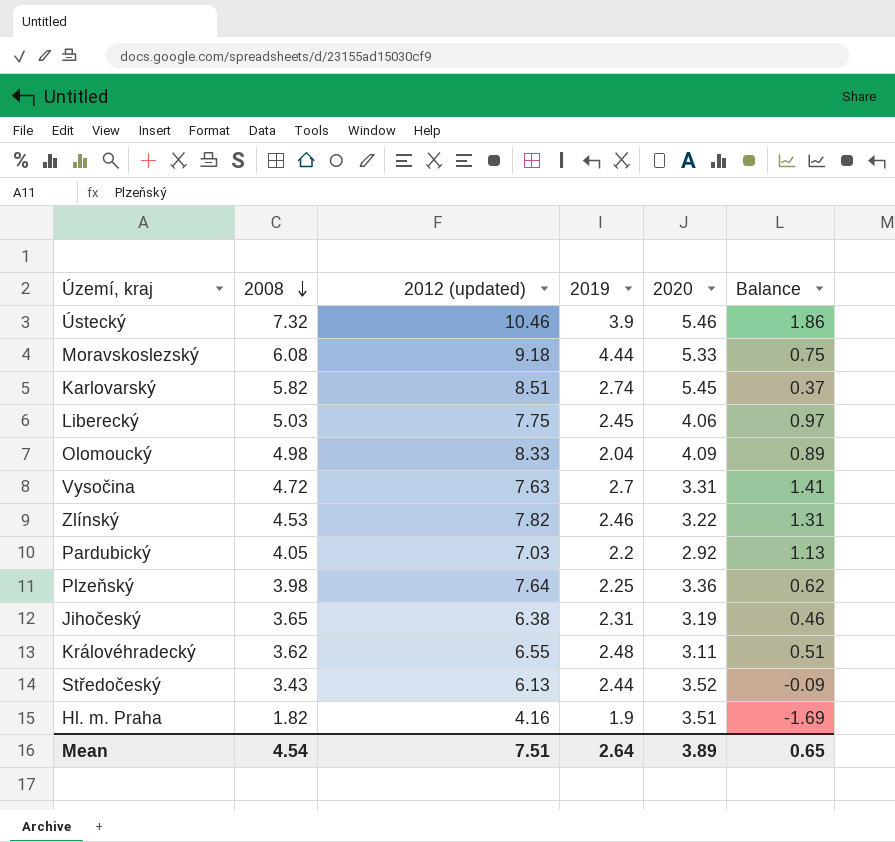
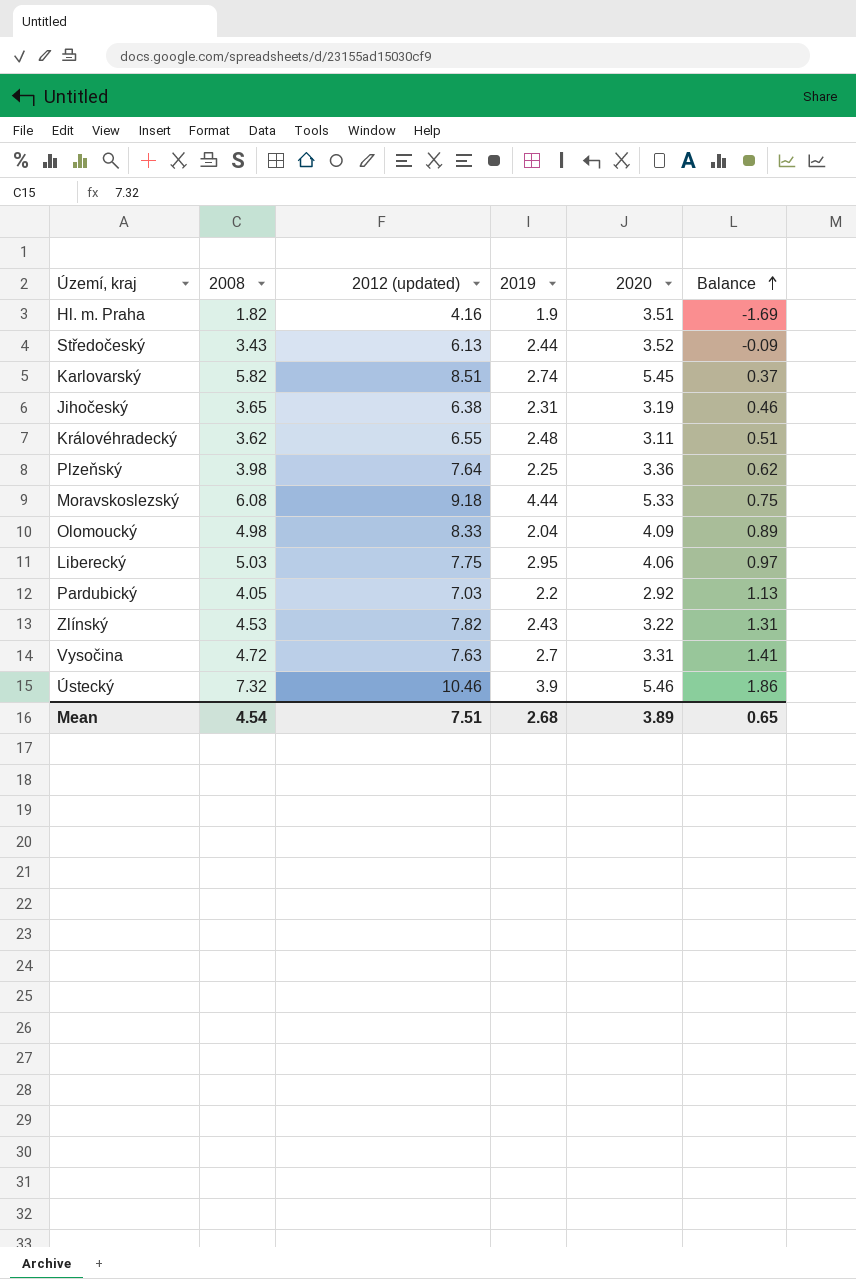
row order: 2008 descending -> Balance ascending
Liberecký | 2019: 2.45 -> 2.95
Zlínský | 2019: 2.46 -> 2.43
Mean | 2019: 2.64 -> 2.68

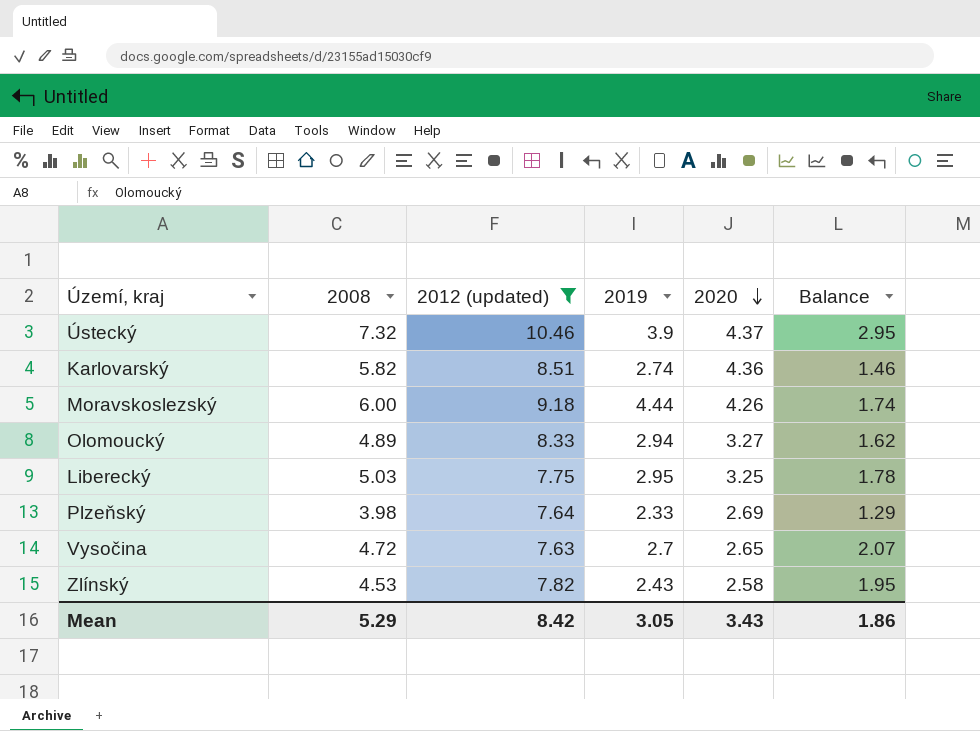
filter: none -> 2012 (updated) >= 7.63
row order: Balance ascending -> 2020 descending
Ústecký | 2020: 5.46 -> 4.37
Ústecký | Balance: 1.86 -> 2.95
Karlovarský | 2020: 5.45 -> 4.36
Karlovarský | Balance: 0.37 -> 1.46
Moravskoslezský | 2008: 6.08 -> 6.00
Moravskoslezský | 2020: 5.33 -> 4.26
Moravskoslezský | Balance: 0.75 -> 1.74
Olomoucký | 2008: 4.98 -> 4.89
Olomoucký | 2019: 2.04 -> 2.94
Olomoucký | 2020: 4.09 -> 3.27
Olomoucký | Balance: 0.89 -> 1.62
Liberecký | 2020: 4.06 -> 3.25
Liberecký | Balance: 0.97 -> 1.78
Plzeňský | 2019: 2.25 -> 2.33
Plzeňský | 2020: 3.36 -> 2.69
Plzeňský | Balance: 0.62 -> 1.29
Vysočina | 2020: 3.31 -> 2.65
Vysočina | Balance: 1.41 -> 2.07
Zlínský | 2020: 3.22 -> 2.58
Zlínský | Balance: 1.31 -> 1.95
Mean | 2008: 4.54 -> 5.29
Mean | 2012 (updated): 7.51 -> 8.42
Mean | 2019: 2.68 -> 3.05
Mean | 2020: 3.89 -> 3.43
Mean | Balance: 0.65 -> 1.86

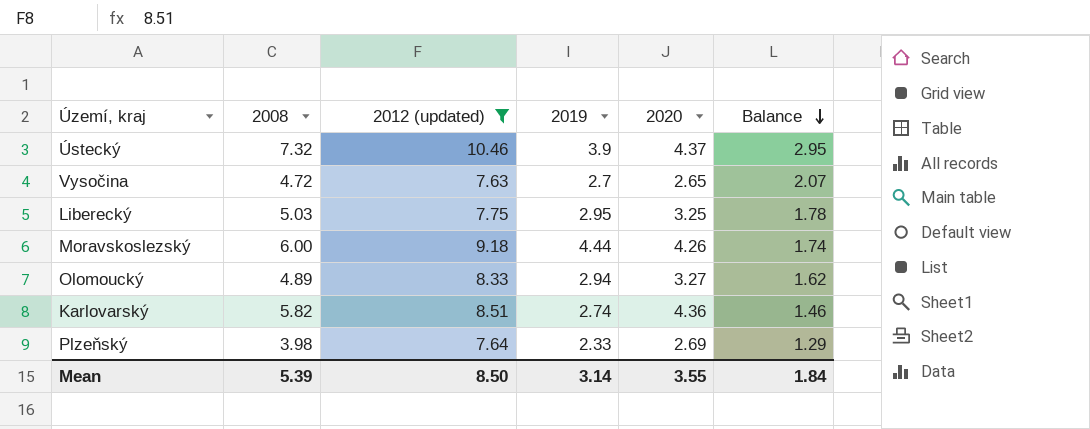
row order: 2020 descending -> Balance descending
row Zlínský: 4.53 | 7.82 | 2.43 | 2.58 | 1.95 -> none
Mean | 2008: 5.29 -> 5.39
Mean | 2012 (updated): 8.42 -> 8.50
Mean | 2019: 3.05 -> 3.14
Mean | 2020: 3.43 -> 3.55
Mean | Balance: 1.86 -> 1.84

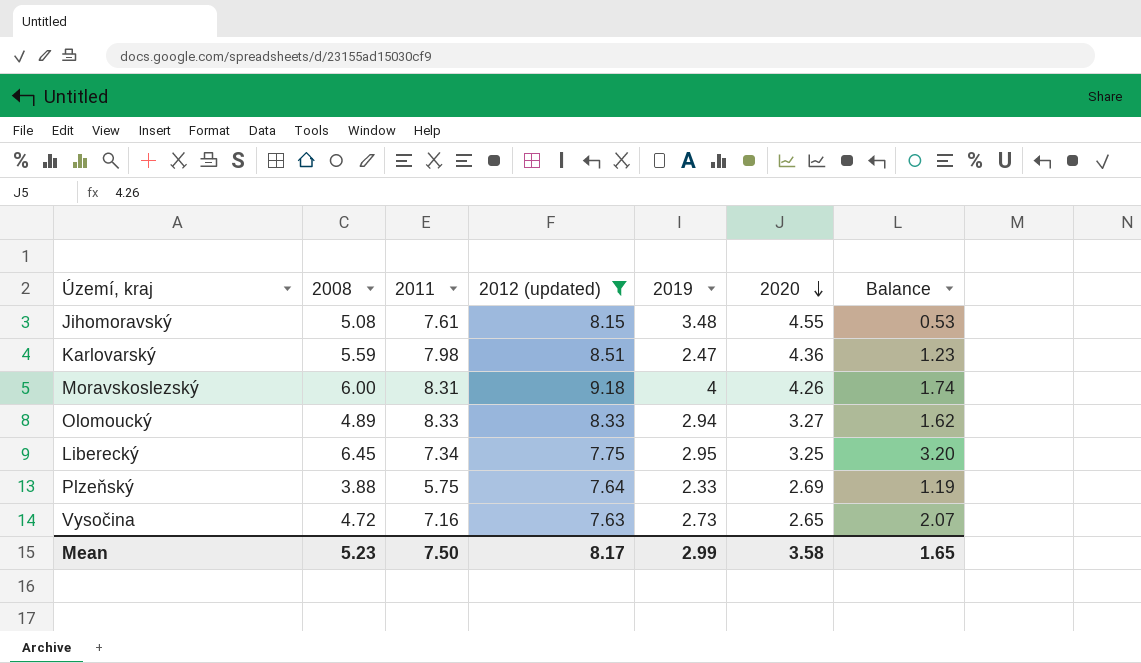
row order: Balance descending -> 2020 descending
column 2011 | position: none -> 3
row Ústecký: 7.32 | 10.46 | 3.9 | 4.37 | 2.95 -> none
row Jihomoravský: none -> 5.08 | 7.61 | 8.15 | 3.48 | 4.55 | 0.53
Karlovarský | 2008: 5.82 -> 5.59
Karlovarský | 2019: 2.74 -> 2.47
Karlovarský | Balance: 1.46 -> 1.23
Moravskoslezský | 2019: 4.44 -> 4
Liberecký | 2008: 5.03 -> 6.45
Liberecký | Balance: 1.78 -> 3.20
Plzeňský | 2008: 3.98 -> 3.88
Plzeňský | Balance: 1.29 -> 1.19
Vysočina | 2019: 2.7 -> 2.73
Mean | 2008: 5.39 -> 5.23
Mean | 2012 (updated): 8.50 -> 8.17
Mean | 2019: 3.14 -> 2.99
Mean | 2020: 3.55 -> 3.58
Mean | Balance: 1.84 -> 1.65

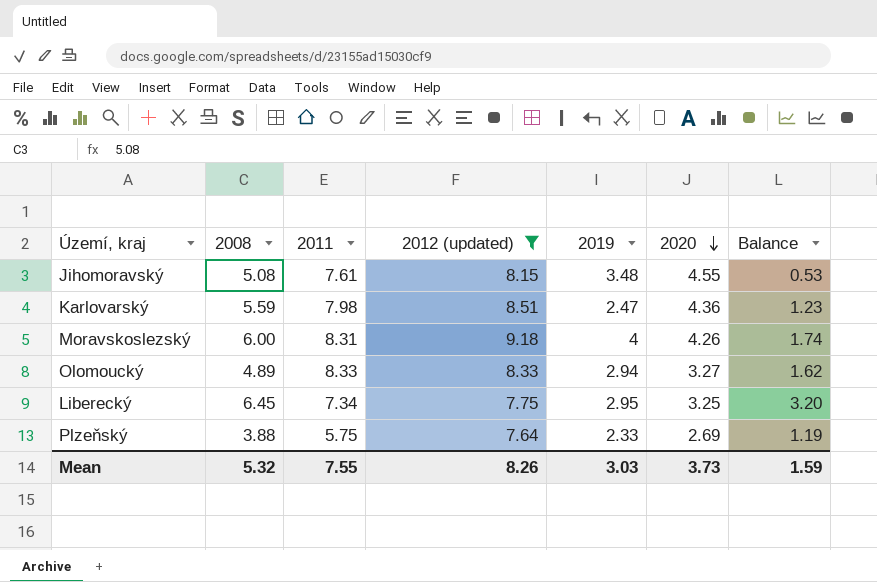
row Vysočina: 4.72 | 7.16 | 7.63 | 2.73 | 2.65 | 2.07 -> none
Mean | 2008: 5.23 -> 5.32
Mean | 2011: 7.50 -> 7.55
Mean | 2012 (updated): 8.17 -> 8.26
Mean | 2019: 2.99 -> 3.03
Mean | 2020: 3.58 -> 3.73
Mean | Balance: 1.65 -> 1.59

